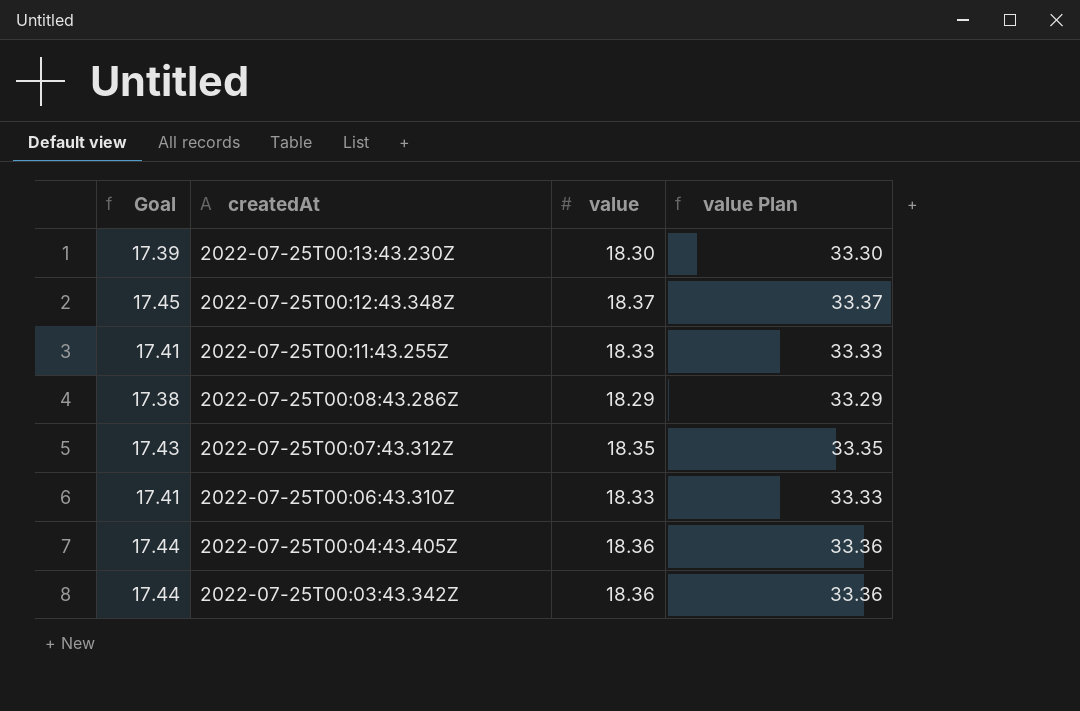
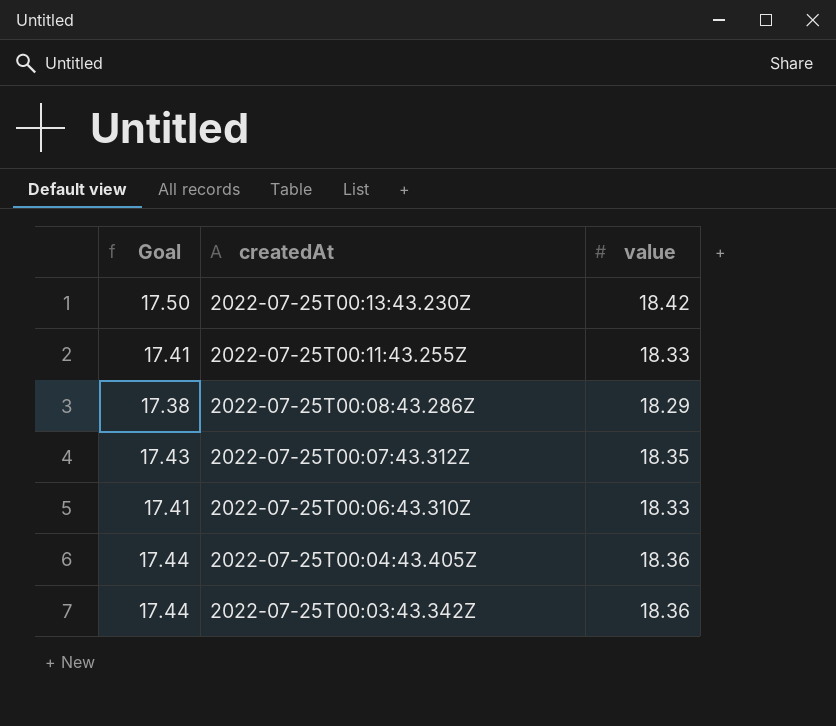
column value Plan | formula: [value] + 15 -> none
row 2022-07-25T00:12:43.348Z: 17.45 | 18.37 | 33.37 -> none
2022-07-25T00:13:43.230Z | Goal: 17.39 -> 17.50
2022-07-25T00:13:43.230Z | value: 18.30 -> 18.42

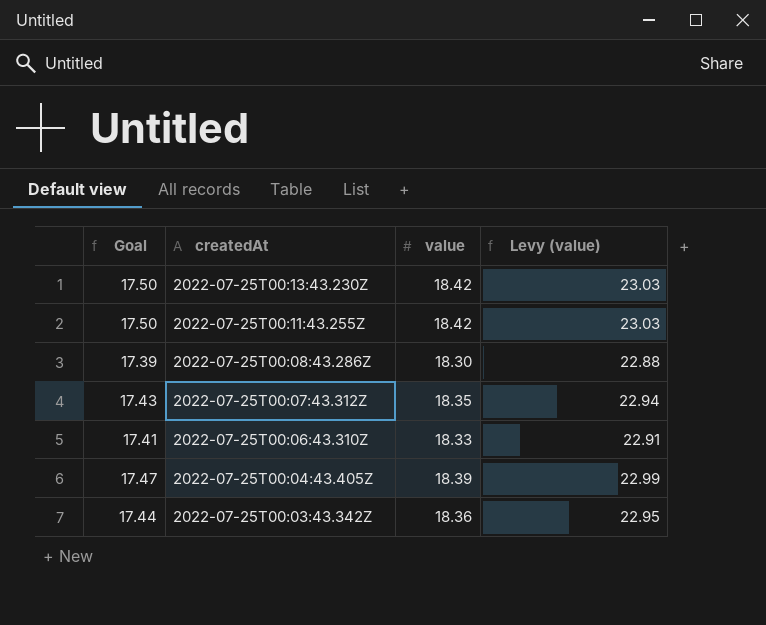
column Levy (value) | formula: none -> [value] * 1.25
2022-07-25T00:11:43.255Z | Goal: 17.41 -> 17.50
2022-07-25T00:11:43.255Z | value: 18.33 -> 18.42
2022-07-25T00:08:43.286Z | Goal: 17.38 -> 17.39
2022-07-25T00:08:43.286Z | value: 18.29 -> 18.30
2022-07-25T00:04:43.405Z | Goal: 17.44 -> 17.47
2022-07-25T00:04:43.405Z | value: 18.36 -> 18.39

